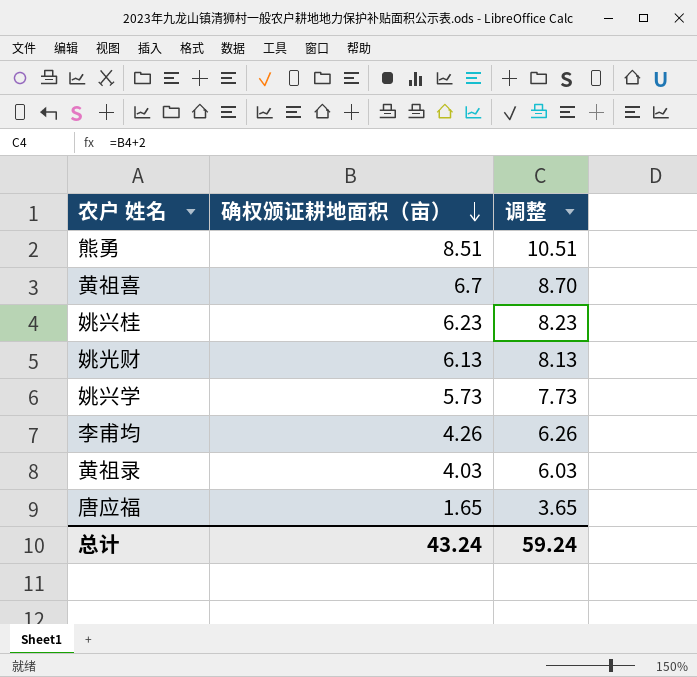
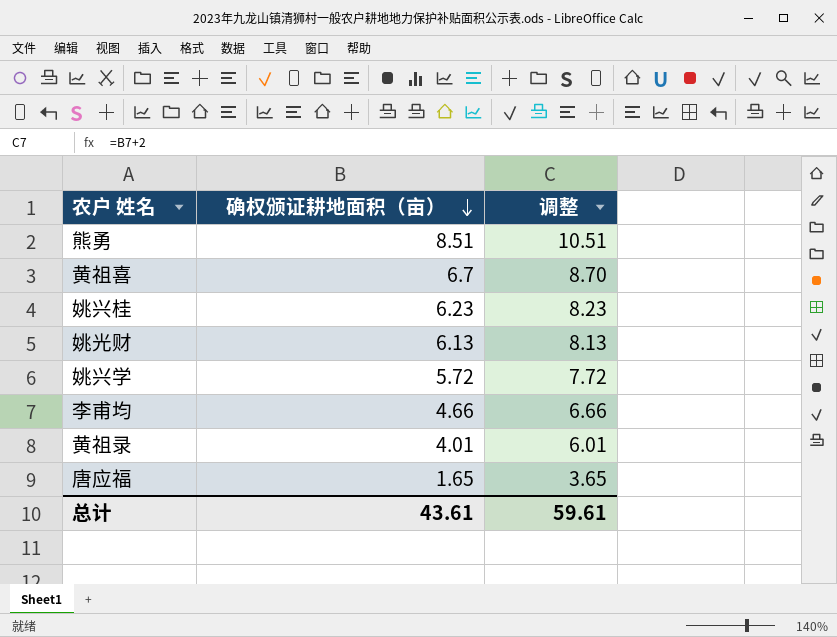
姚兴学 | 确权颁证耕地面积（亩）: 5.73 -> 5.72
姚兴学 | 调整: 7.73 -> 7.72
李甫均 | 确权颁证耕地面积（亩）: 4.26 -> 4.66
李甫均 | 调整: 6.26 -> 6.66
黄祖录 | 确权颁证耕地面积（亩）: 4.03 -> 4.01
黄祖录 | 调整: 6.03 -> 6.01
总计 | 确权颁证耕地面积（亩）: 43.24 -> 43.61
总计 | 调整: 59.24 -> 59.61

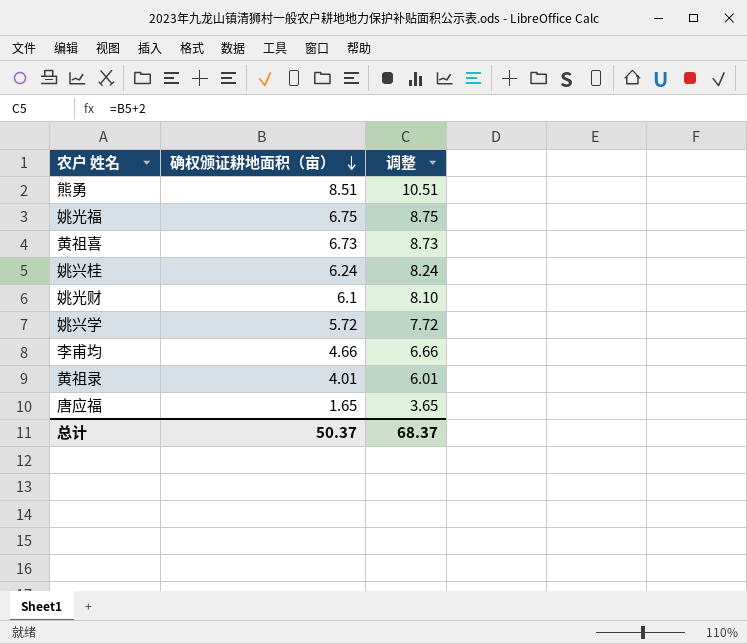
row 姚光福: none -> 6.75 | 8.75
黄祖喜 | 确权颁证耕地面积（亩）: 6.7 -> 6.73
黄祖喜 | 调整: 8.70 -> 8.73
姚兴桂 | 确权颁证耕地面积（亩）: 6.23 -> 6.24
姚兴桂 | 调整: 8.23 -> 8.24
姚光财 | 确权颁证耕地面积（亩）: 6.13 -> 6.1
姚光财 | 调整: 8.13 -> 8.10
总计 | 确权颁证耕地面积（亩）: 43.61 -> 50.37
总计 | 调整: 59.61 -> 68.37

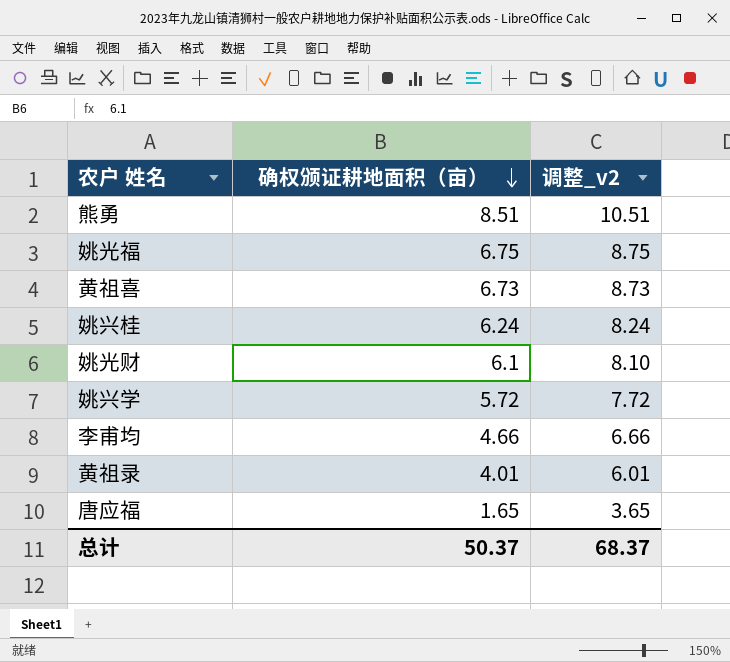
column name: 调整 -> 调整_v2

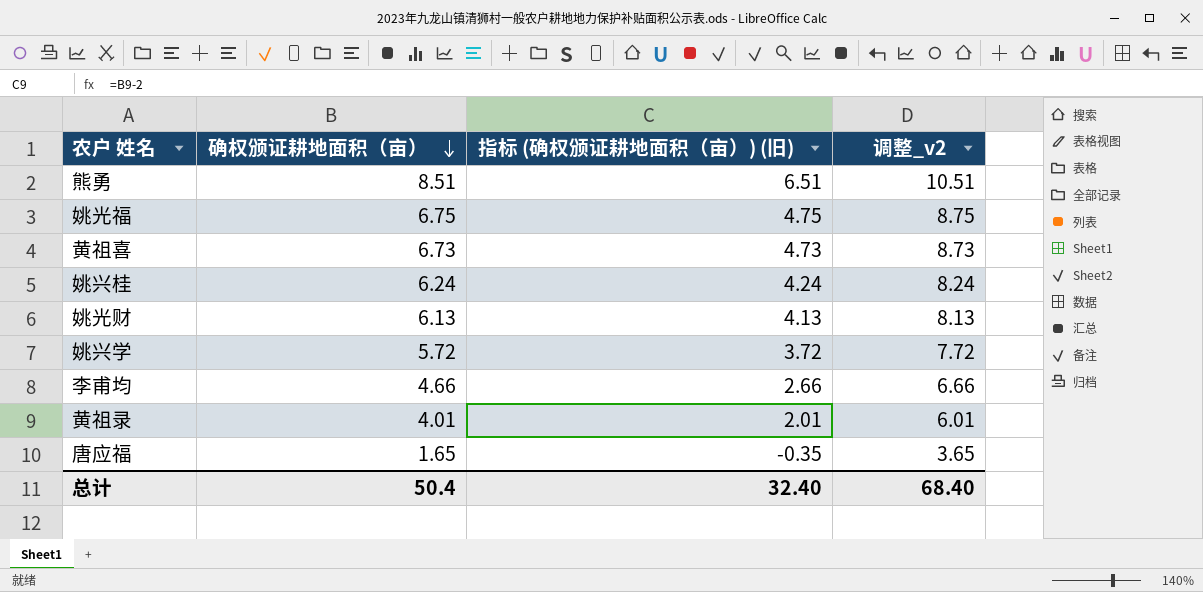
column 指标 (确权颁证耕地面积（亩）) (旧) | formula: none -> [确权颁证耕地面积（亩）] - 2
姚光财 | 确权颁证耕地面积（亩）: 6.1 -> 6.13
姚光财 | 调整_v2: 8.10 -> 8.13
总计 | 确权颁证耕地面积（亩）: 50.37 -> 50.4
总计 | 调整_v2: 68.37 -> 68.40

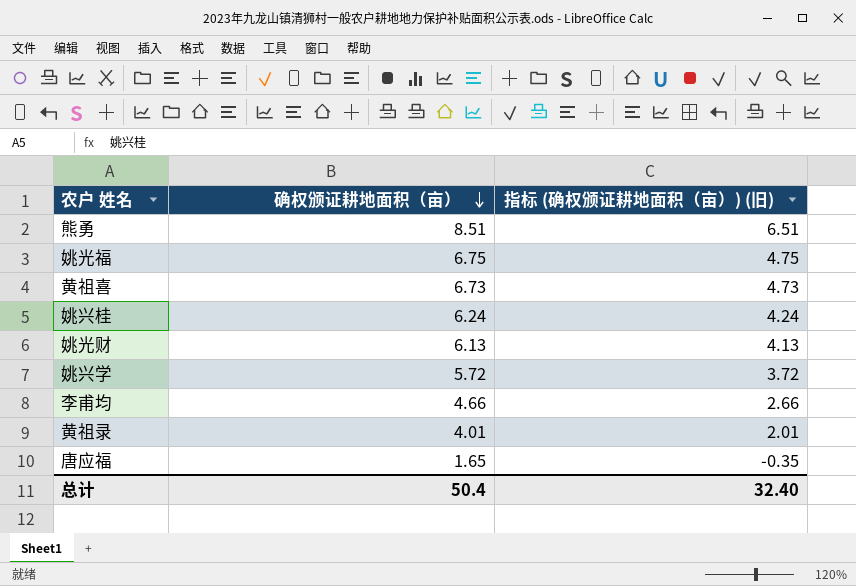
column 调整_v2 | formula: [确权颁证耕地面积（亩）] + 2 -> none

